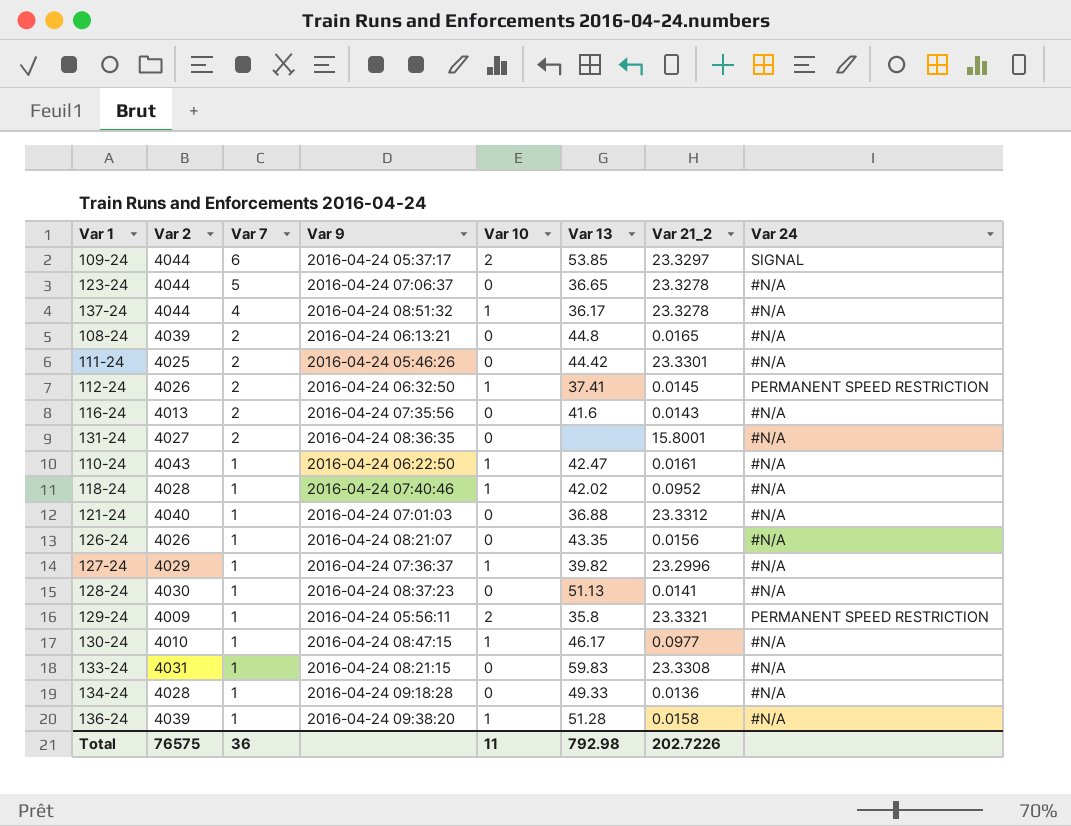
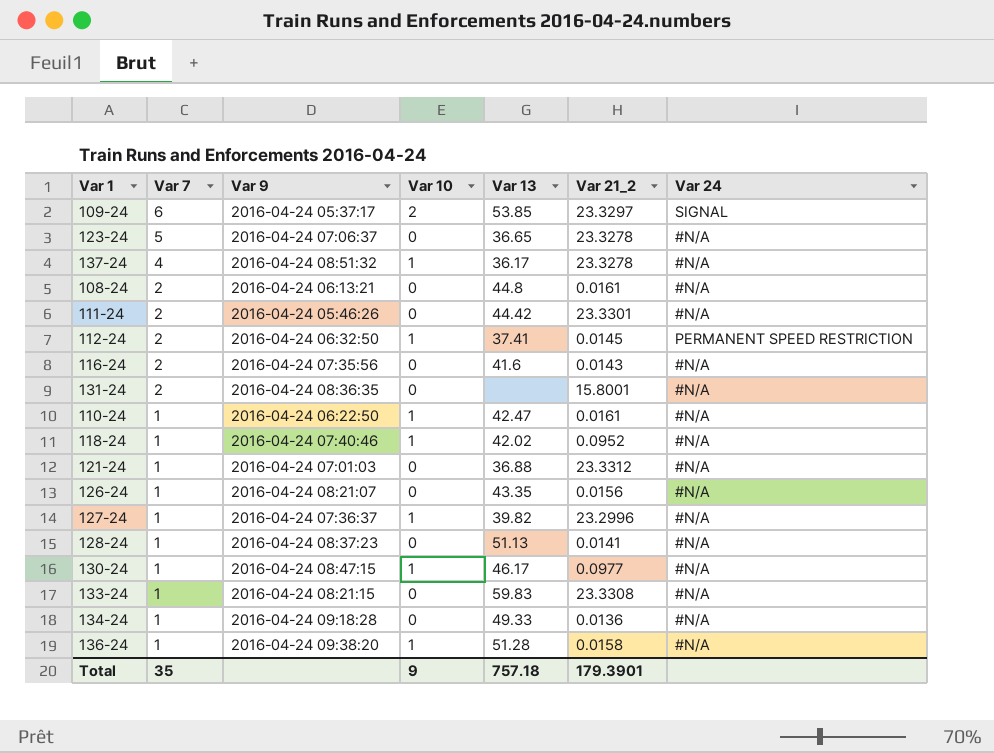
column Var 2 | position: 2 -> none
row 129-24: 4009 | 1 | 2016-04-24 05:56:11 | 2 | 35.8 | 23.3321 | PERMANENT SPEED RESTRICTION -> none
108-24 | Var 21_2: 0.0165 -> 0.0161
Total | Var 7: 36 -> 35
Total | Var 10: 11 -> 9
Total | Var 13: 792.98 -> 757.18
Total | Var 21_2: 202.7226 -> 179.3901

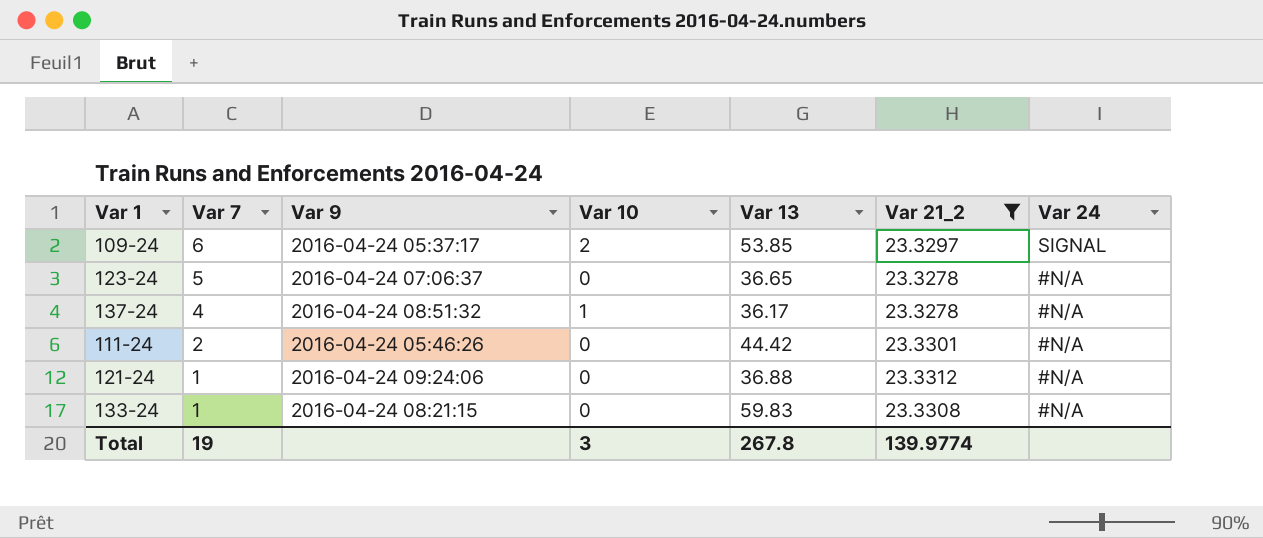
filter: none -> Var 21_2 >= 23.3278
121-24 | Var 9: 2016-04-24 07:01:03 -> 2016-04-24 09:24:06
Total | Var 7: 35 -> 19
Total | Var 10: 9 -> 3
Total | Var 13: 757.18 -> 267.8
Total | Var 21_2: 179.3901 -> 139.9774

